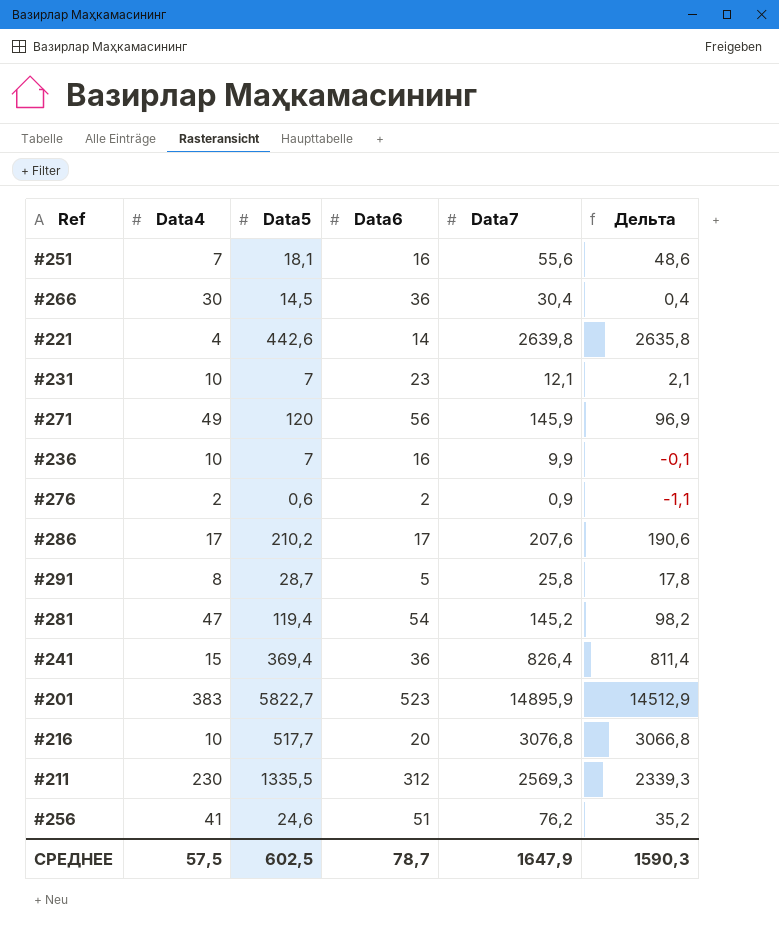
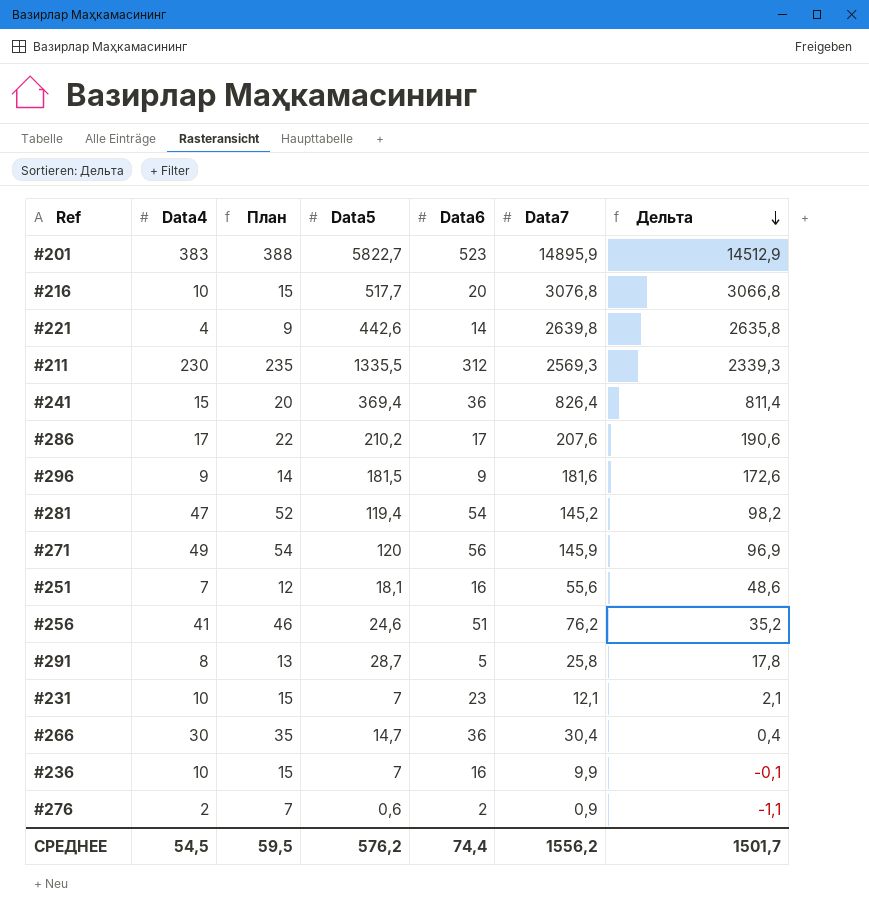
row order: none -> Дельта descending
column План | formula: none -> [Data4] + 5
row #296: none -> 9 | 14 | 181,5 | 9 | 181,6 | 172,6
#266 | Data5: 14,5 -> 14,7
СРЕДНЕЕ | Data4: 57,5 -> 54,5
СРЕДНЕЕ | Data5: 602,5 -> 576,2
СРЕДНЕЕ | Data6: 78,7 -> 74,4
СРЕДНЕЕ | Data7: 1647,9 -> 1556,2
СРЕДНЕЕ | Дельта: 1590,3 -> 1501,7

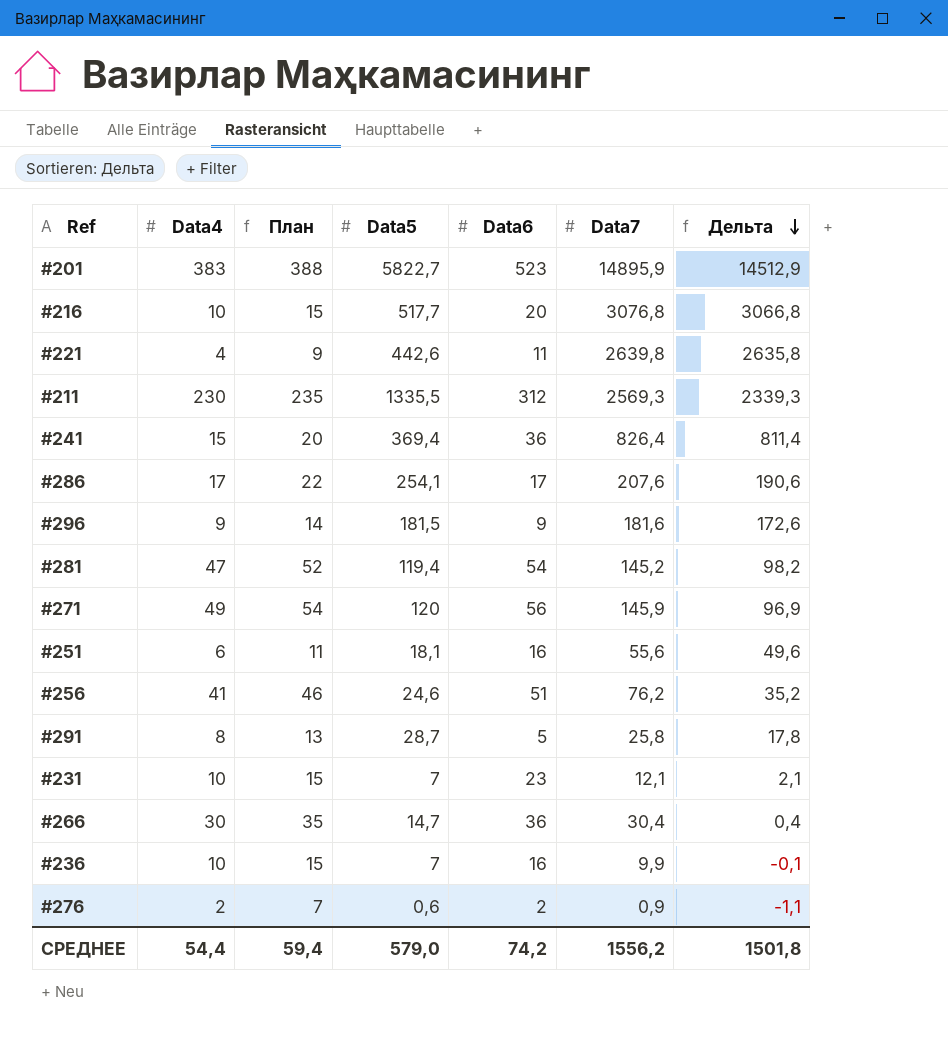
#221 | Data6: 14 -> 11
#286 | Data5: 210,2 -> 254,1
#251 | Data4: 7 -> 6
#251 | План: 12 -> 11
#251 | Дельта: 48,6 -> 49,6
СРЕДНЕЕ | Data4: 54,5 -> 54,4
СРЕДНЕЕ | План: 59,5 -> 59,4
СРЕДНЕЕ | Data5: 576,2 -> 579,0
СРЕДНЕЕ | Data6: 74,4 -> 74,2
СРЕДНЕЕ | Дельта: 1501,7 -> 1501,8

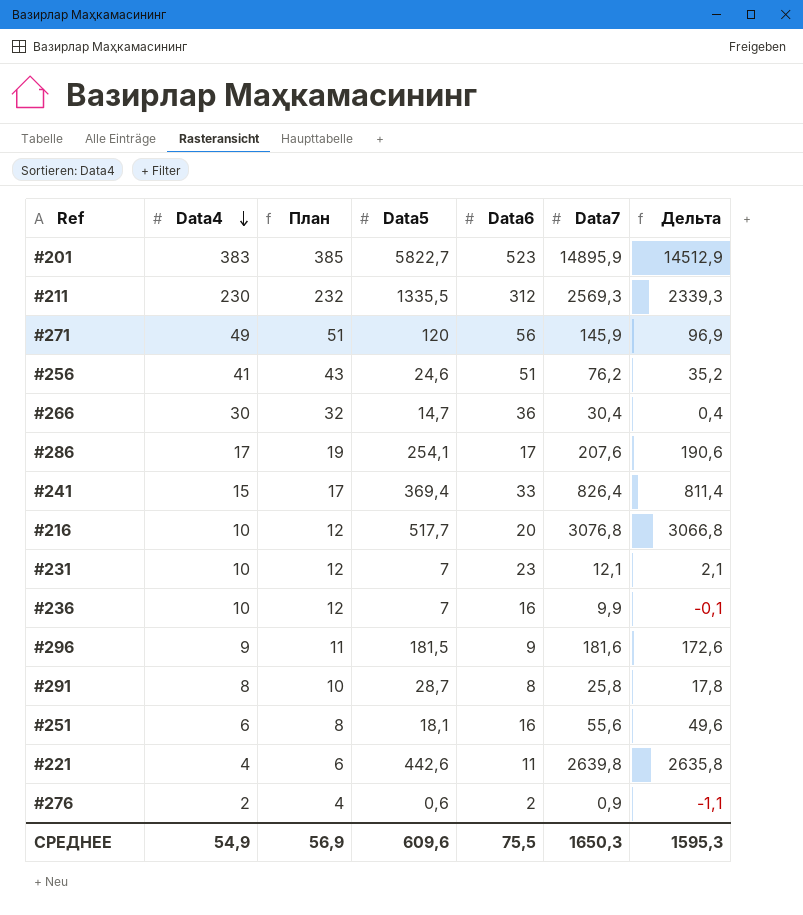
row order: Дельта descending -> Data4 descending
column План | formula: [Data4] + 5 -> [Data4] + 2
row #281: 47 | 52 | 119,4 | 54 | 145,2 | 98,2 -> none
#241 | Data6: 36 -> 33
#291 | Data6: 5 -> 8
СРЕДНЕЕ | Data4: 54,4 -> 54,9
СРЕДНЕЕ | План: 59,4 -> 56,9
СРЕДНЕЕ | Data5: 579,0 -> 609,6
СРЕДНЕЕ | Data6: 74,2 -> 75,5
СРЕДНЕЕ | Data7: 1556,2 -> 1650,3
СРЕДНЕЕ | Дельта: 1501,8 -> 1595,3

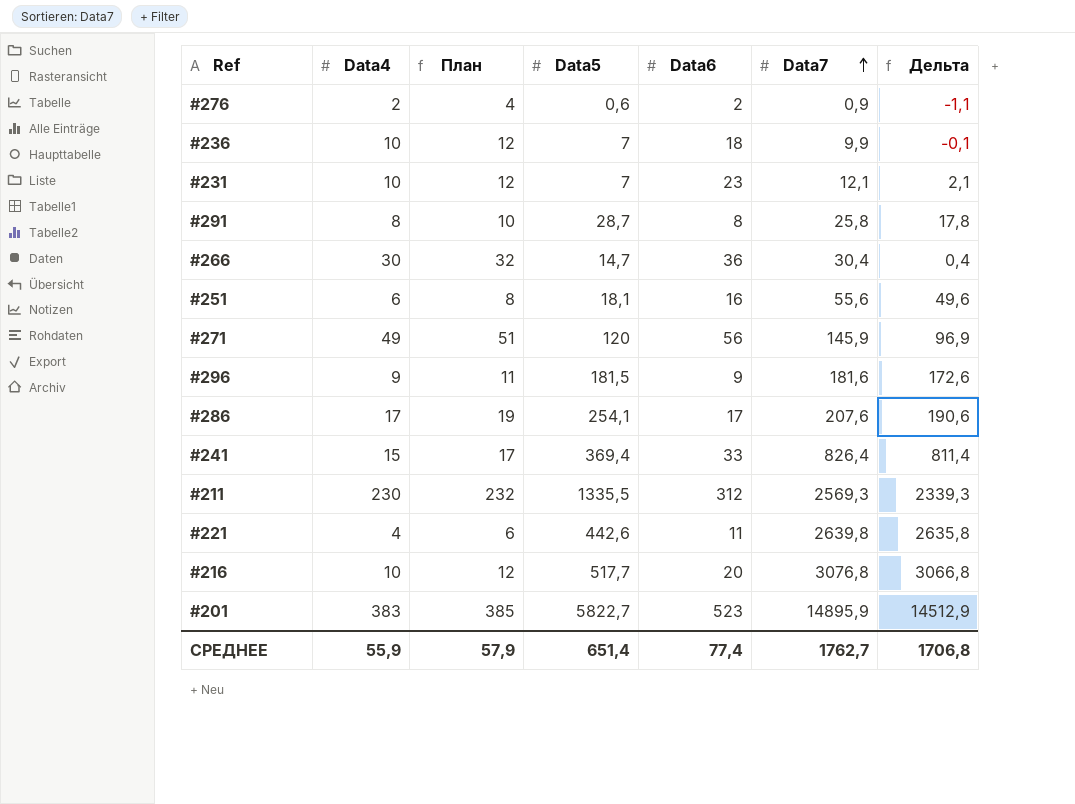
row order: Data4 descending -> Data7 ascending
row #256: 41 | 43 | 24,6 | 51 | 76,2 | 35,2 -> none
#236 | Data6: 16 -> 18
СРЕДНЕЕ | Data4: 54,9 -> 55,9
СРЕДНЕЕ | План: 56,9 -> 57,9
СРЕДНЕЕ | Data5: 609,6 -> 651,4
СРЕДНЕЕ | Data6: 75,5 -> 77,4
СРЕДНЕЕ | Data7: 1650,3 -> 1762,7
СРЕДНЕЕ | Дельта: 1595,3 -> 1706,8

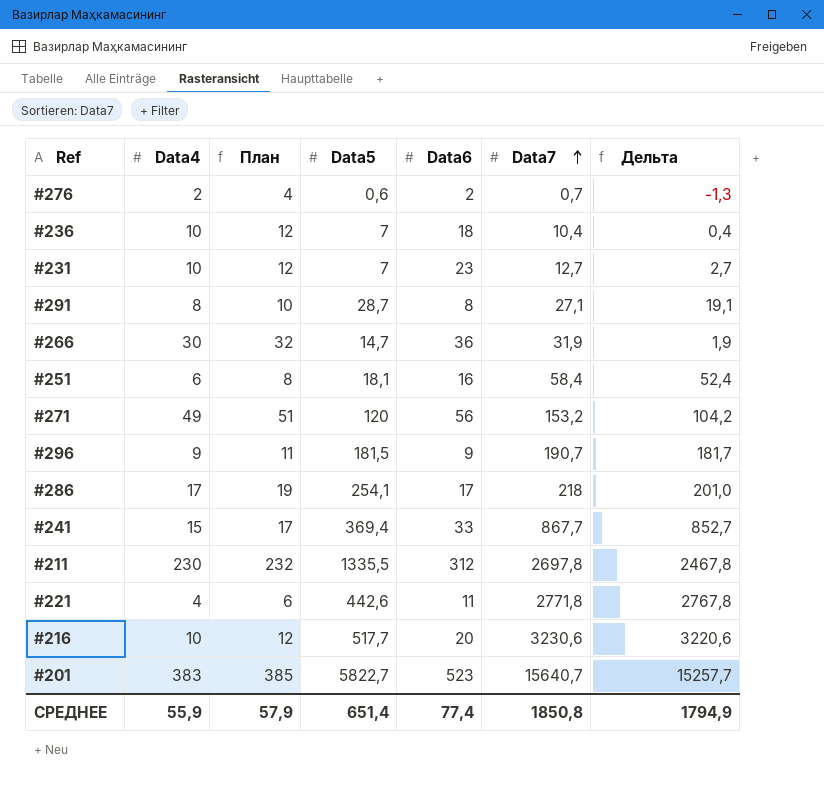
#276 | Data7: 0,9 -> 0,7
#276 | Дельта: -1,1 -> -1,3
#236 | Data7: 9,9 -> 10,4
#236 | Дельта: -0,1 -> 0,4
#231 | Data7: 12,1 -> 12,7
#231 | Дельта: 2,1 -> 2,7
#291 | Data7: 25,8 -> 27,1
#291 | Дельта: 17,8 -> 19,1
#266 | Data7: 30,4 -> 31,9
#266 | Дельта: 0,4 -> 1,9
#251 | Data7: 55,6 -> 58,4
#251 | Дельта: 49,6 -> 52,4
#271 | Data7: 145,9 -> 153,2
#271 | Дельта: 96,9 -> 104,2
#296 | Data7: 181,6 -> 190,7
#296 | Дельта: 172,6 -> 181,7
#286 | Data7: 207,6 -> 218
#286 | Дельта: 190,6 -> 201,0
#241 | Data7: 826,4 -> 867,7
#241 | Дельта: 811,4 -> 852,7
#211 | Data7: 2569,3 -> 2697,8
#211 | Дельта: 2339,3 -> 2467,8
#221 | Data7: 2639,8 -> 2771,8
#221 | Дельта: 2635,8 -> 2767,8
#216 | Data7: 3076,8 -> 3230,6
#216 | Дельта: 3066,8 -> 3220,6
#201 | Data7: 14895,9 -> 15640,7
#201 | Дельта: 14512,9 -> 15257,7
СРЕДНЕЕ | Data7: 1762,7 -> 1850,8
СРЕДНЕЕ | Дельта: 1706,8 -> 1794,9

